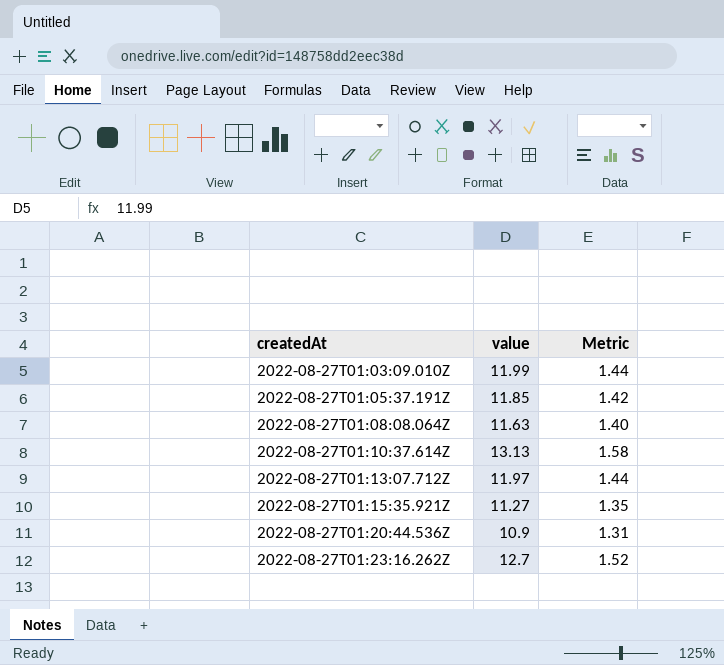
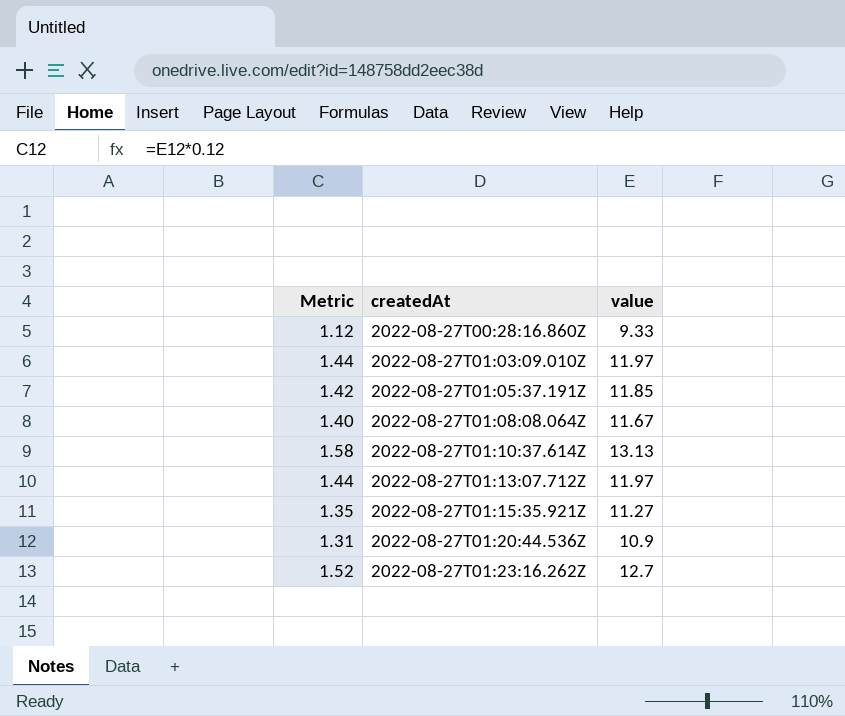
column Metric | position: 3 -> 1
row 2022-08-27T00:28:16.860Z: none -> 1.12 | 9.33
2022-08-27T01:03:09.010Z | value: 11.99 -> 11.97
2022-08-27T01:08:08.064Z | value: 11.63 -> 11.67

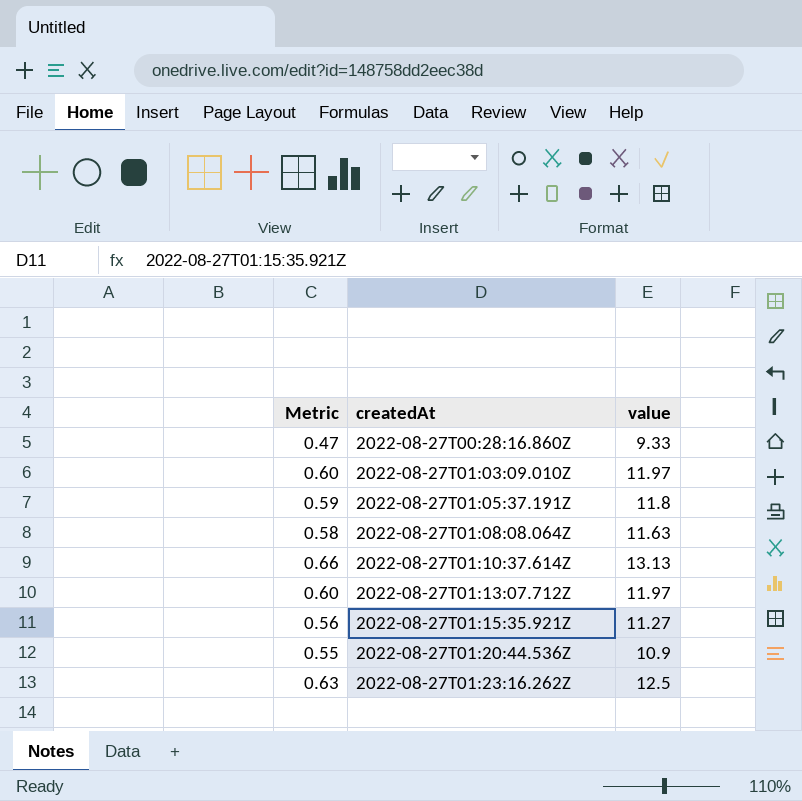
column Metric | formula: [value] * 0.12 -> [value] * 0.05
2022-08-27T01:05:37.191Z | value: 11.85 -> 11.8
2022-08-27T01:08:08.064Z | value: 11.67 -> 11.63
2022-08-27T01:23:16.262Z | value: 12.7 -> 12.5

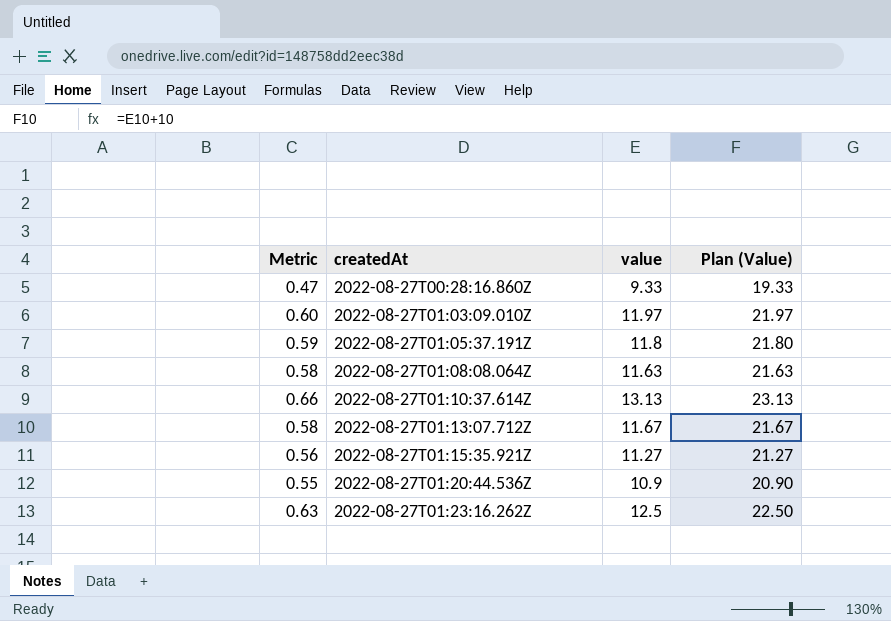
column Plan (Value) | formula: none -> [value] + 10
2022-08-27T01:13:07.712Z | Metric: 0.60 -> 0.58
2022-08-27T01:13:07.712Z | value: 11.97 -> 11.67

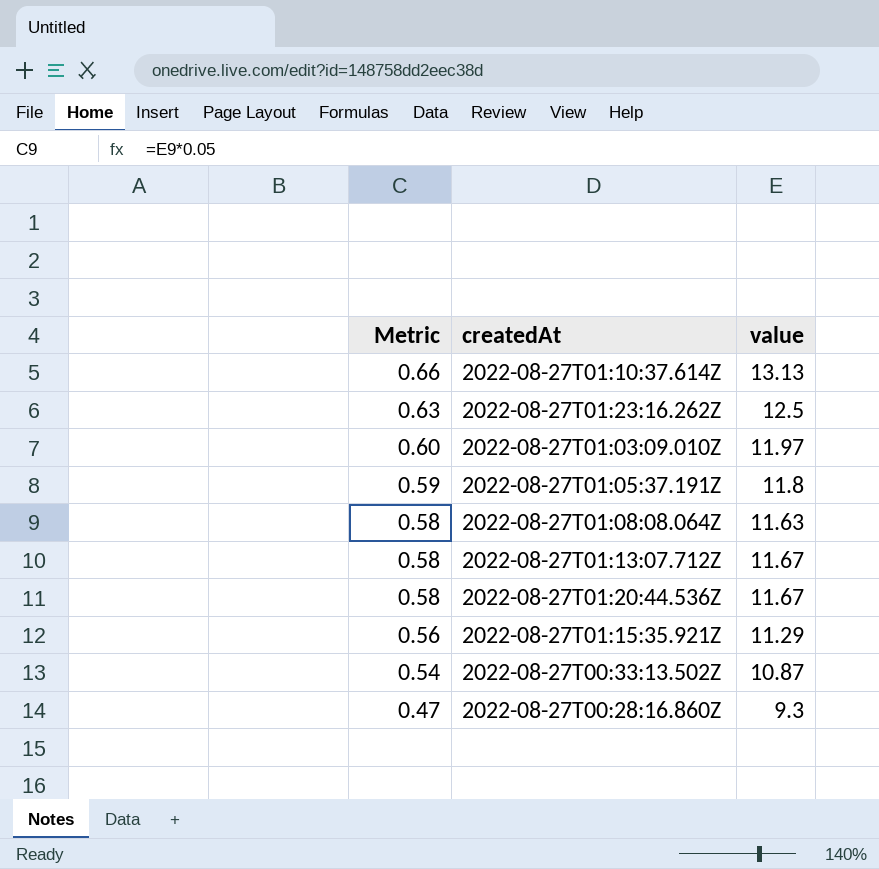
row order: createdAt ascending -> Metric descending
column Plan (Value) | formula: [value] + 10 -> none
2022-08-27T01:20:44.536Z | Metric: 0.55 -> 0.58
2022-08-27T01:20:44.536Z | value: 10.9 -> 11.67
2022-08-27T01:15:35.921Z | value: 11.27 -> 11.29
row 2022-08-27T00:33:13.502Z: none -> 0.54 | 10.87
2022-08-27T00:28:16.860Z | value: 9.33 -> 9.3

